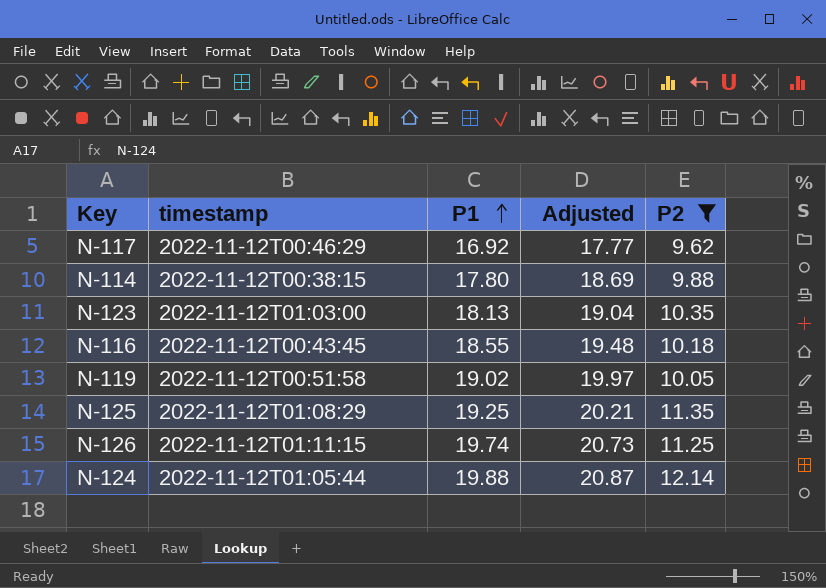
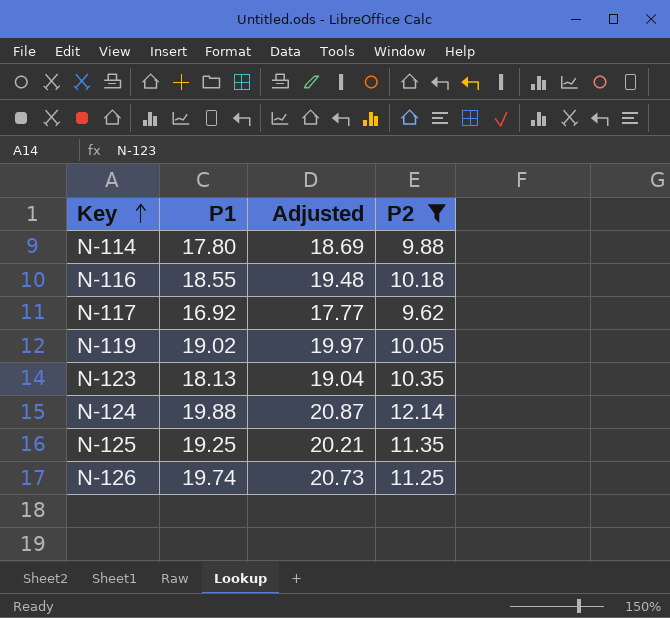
row order: P1 ascending -> Key ascending
column timestamp | position: 2 -> none

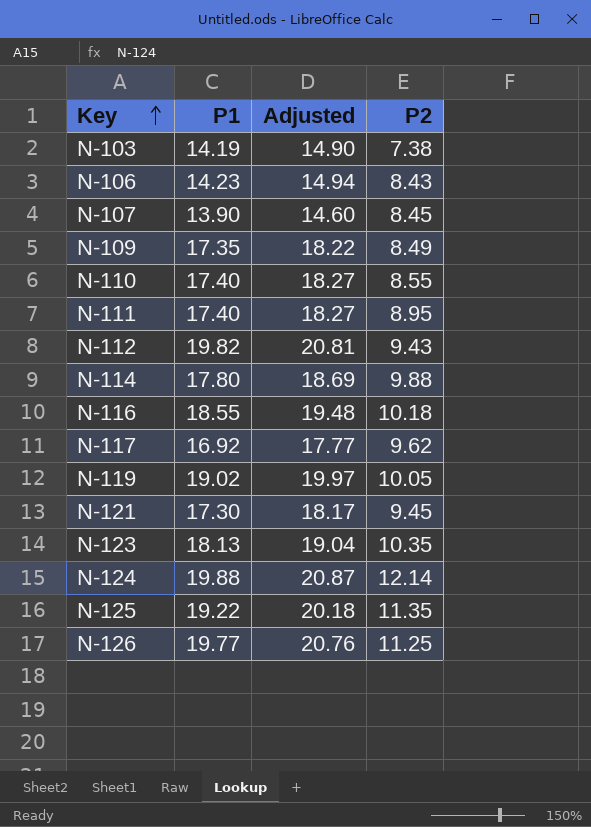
filter: P2 >= 9.62 -> none
N-125 | P1: 19.25 -> 19.22
N-125 | Adjusted: 20.21 -> 20.18
N-126 | P1: 19.74 -> 19.77
N-126 | Adjusted: 20.73 -> 20.76

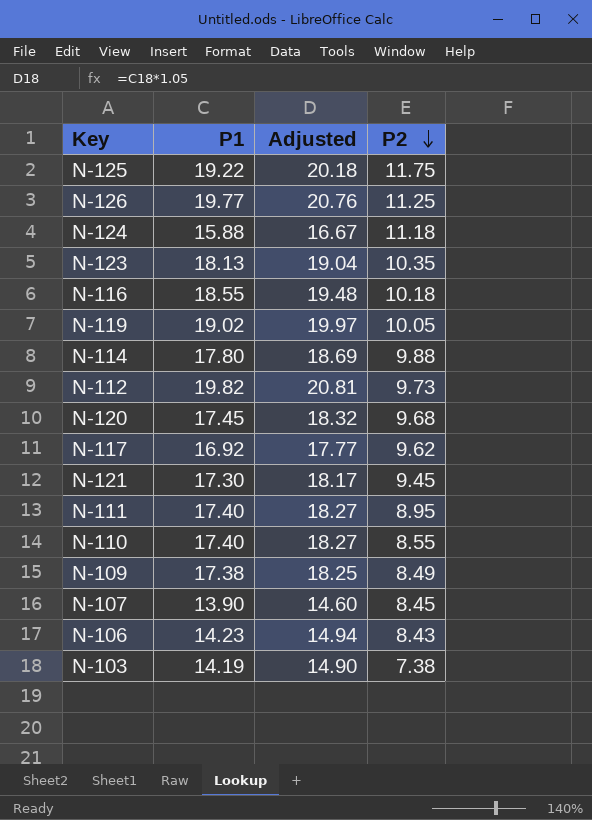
row order: Key ascending -> P2 descending
N-125 | P2: 11.35 -> 11.75
N-124 | P1: 19.88 -> 15.88
N-124 | Adjusted: 20.87 -> 16.67
N-124 | P2: 12.14 -> 11.18
N-112 | P2: 9.43 -> 9.73
row N-120: none -> 17.45 | 18.32 | 9.68
N-109 | P1: 17.35 -> 17.38
N-109 | Adjusted: 18.22 -> 18.25

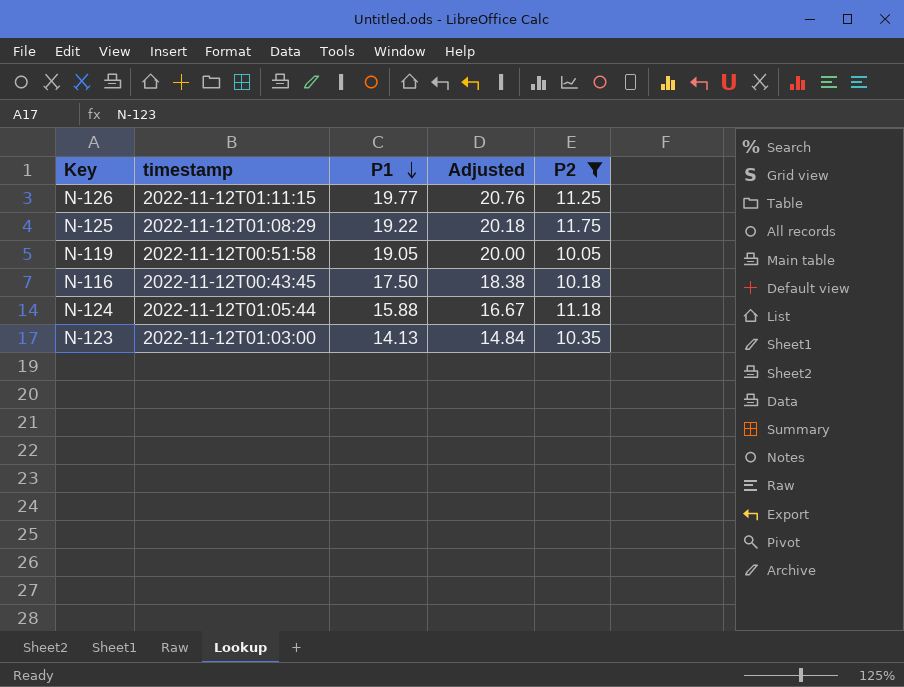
filter: none -> P2 >= 10.05
row order: P2 descending -> P1 descending
column timestamp | position: none -> 2
N-119 | P1: 19.02 -> 19.05
N-119 | Adjusted: 19.97 -> 20.00
N-116 | P1: 18.55 -> 17.50
N-116 | Adjusted: 19.48 -> 18.38
N-123 | P1: 18.13 -> 14.13
N-123 | Adjusted: 19.04 -> 14.84

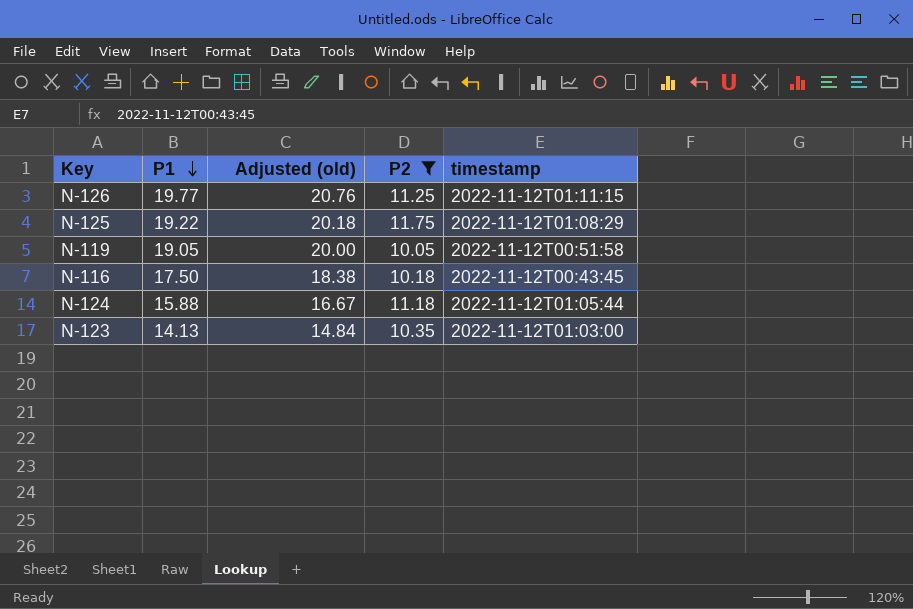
column name: Adjusted -> Adjusted (old)
column timestamp | position: 2 -> 5

